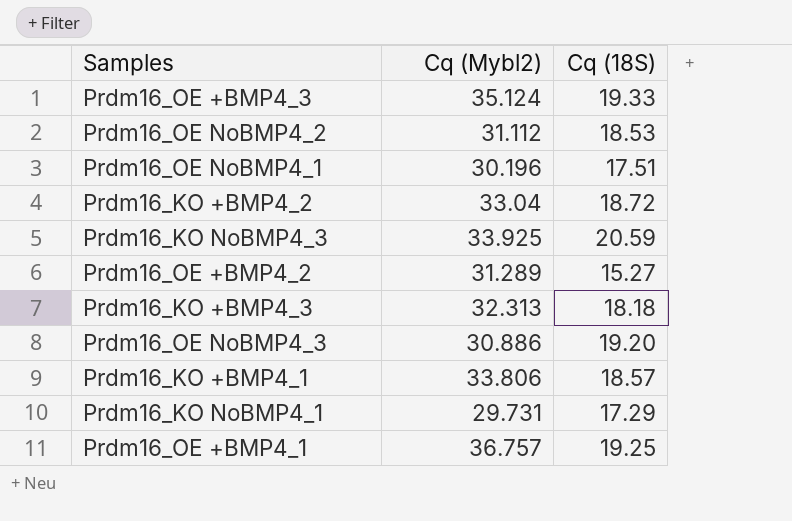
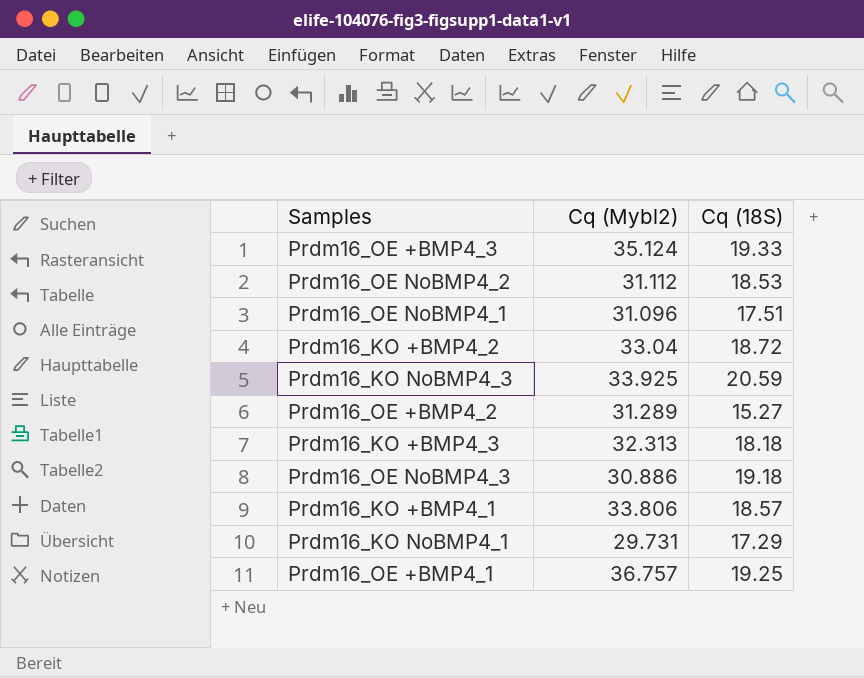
Prdm16_OE NoBMP4_1 | Cq (Mybl2): 30.196 -> 31.096
Prdm16_OE NoBMP4_3 | Cq (18S): 19.20 -> 19.18

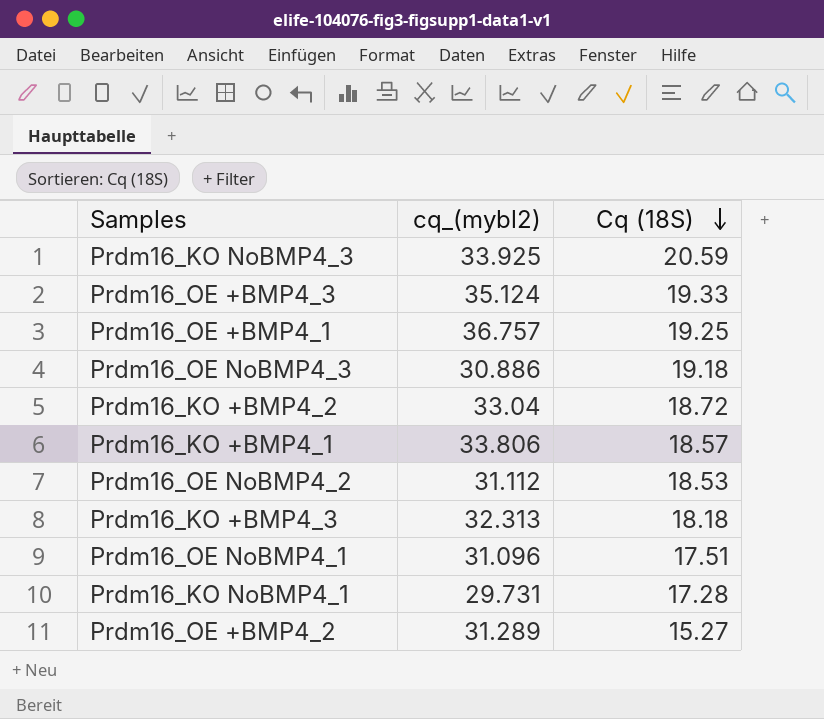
row order: none -> Cq (18S) descending
column name: Cq (Mybl2) -> cq_(mybl2)
Prdm16_KO NoBMP4_1 | Cq (18S): 17.29 -> 17.28

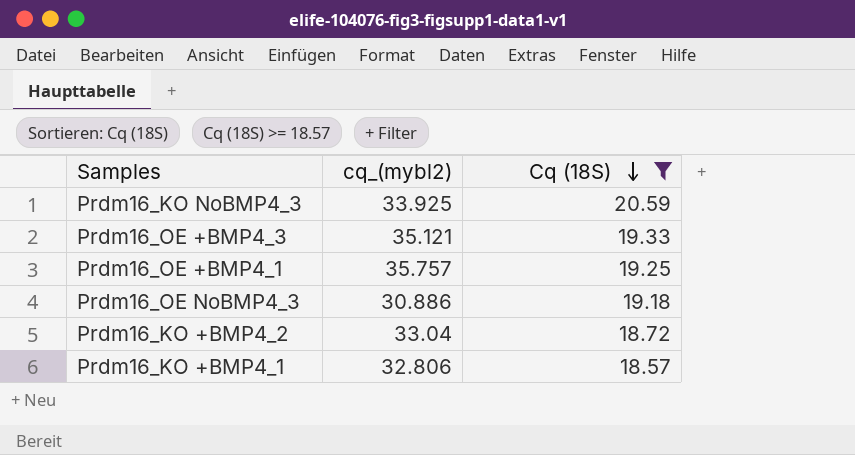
filter: none -> Cq (18S) >= 18.57
Prdm16_OE +BMP4_3 | cq_(mybl2): 35.124 -> 35.121
Prdm16_OE +BMP4_1 | cq_(mybl2): 36.757 -> 35.757
Prdm16_KO +BMP4_1 | cq_(mybl2): 33.806 -> 32.806

